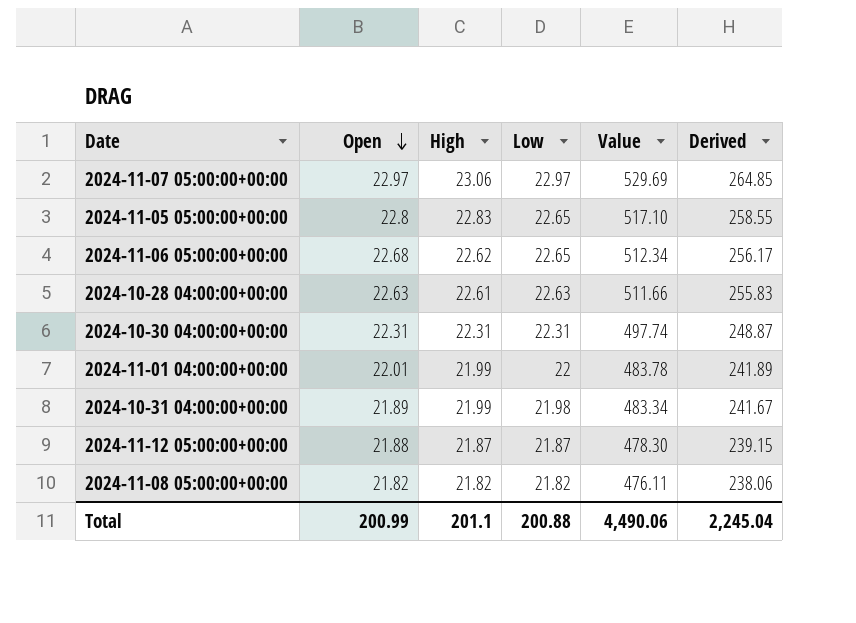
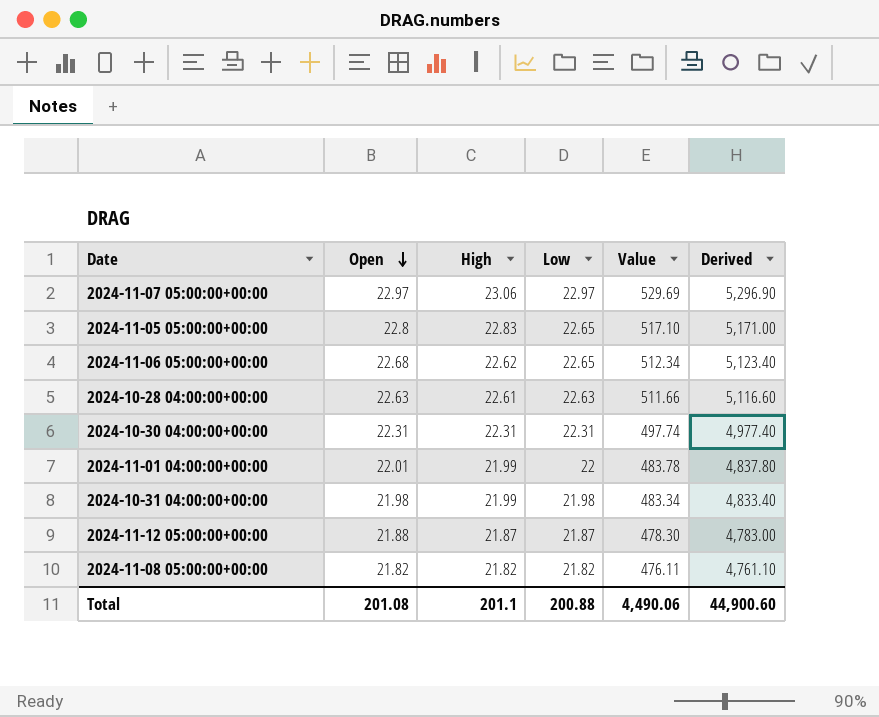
column Derived | formula: [Value] * 0.5 -> [Value] * 10
2024-10-31 04:00:00+00:00 | Open: 21.89 -> 21.98
Total | Open: 200.99 -> 201.08
Total | Derived: 2,245.04 -> 44,900.60

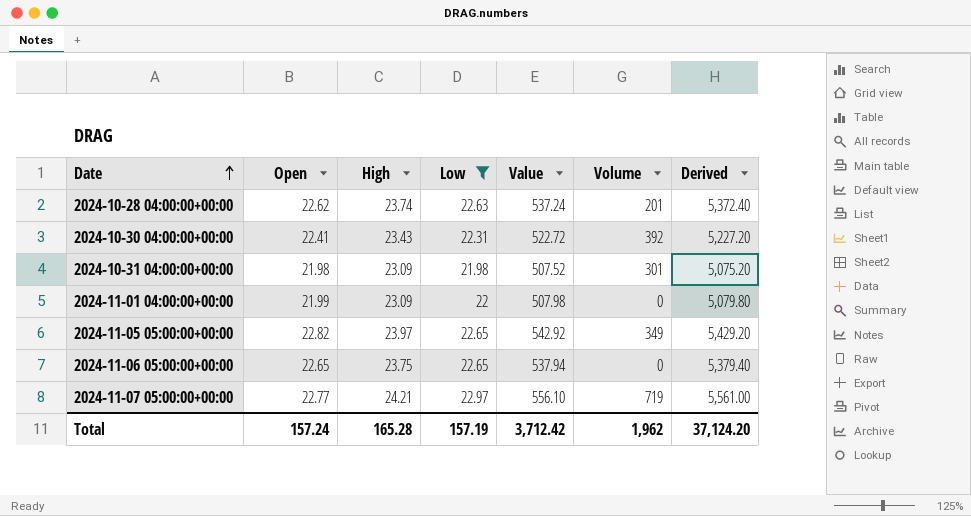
filter: none -> Low >= 21.98
row order: Open descending -> Date ascending
column Volume | position: none -> 6
2024-10-28 04:00:00+00:00 | Open: 22.63 -> 22.62
2024-10-28 04:00:00+00:00 | High: 22.61 -> 23.74
2024-10-28 04:00:00+00:00 | Value: 511.66 -> 537.24
2024-10-28 04:00:00+00:00 | Derived: 5,116.60 -> 5,372.40
2024-10-30 04:00:00+00:00 | Open: 22.31 -> 22.41
2024-10-30 04:00:00+00:00 | High: 22.31 -> 23.43
2024-10-30 04:00:00+00:00 | Value: 497.74 -> 522.72
2024-10-30 04:00:00+00:00 | Derived: 4,977.40 -> 5,227.20
2024-10-31 04:00:00+00:00 | High: 21.99 -> 23.09
2024-10-31 04:00:00+00:00 | Value: 483.34 -> 507.52
2024-10-31 04:00:00+00:00 | Derived: 4,833.40 -> 5,075.20
2024-11-01 04:00:00+00:00 | Open: 22.01 -> 21.99
2024-11-01 04:00:00+00:00 | High: 21.99 -> 23.09
2024-11-01 04:00:00+00:00 | Value: 483.78 -> 507.98
2024-11-01 04:00:00+00:00 | Derived: 4,837.80 -> 5,079.80
2024-11-05 05:00:00+00:00 | Open: 22.8 -> 22.82
2024-11-05 05:00:00+00:00 | High: 22.83 -> 23.97
2024-11-05 05:00:00+00:00 | Value: 517.10 -> 542.92
2024-11-05 05:00:00+00:00 | Derived: 5,171.00 -> 5,429.20
2024-11-06 05:00:00+00:00 | Open: 22.68 -> 22.65
2024-11-06 05:00:00+00:00 | High: 22.62 -> 23.75
2024-11-06 05:00:00+00:00 | Value: 512.34 -> 537.94
2024-11-06 05:00:00+00:00 | Derived: 5,123.40 -> 5,379.40
2024-11-07 05:00:00+00:00 | Open: 22.97 -> 22.77
2024-11-07 05:00:00+00:00 | High: 23.06 -> 24.21
2024-11-07 05:00:00+00:00 | Value: 529.69 -> 556.10
2024-11-07 05:00:00+00:00 | Derived: 5,296.90 -> 5,561.00
Total | Open: 201.08 -> 157.24
Total | High: 201.1 -> 165.28
Total | Low: 200.88 -> 157.19
Total | Value: 4,490.06 -> 3,712.42
Total | Derived: 44,900.60 -> 37,124.20

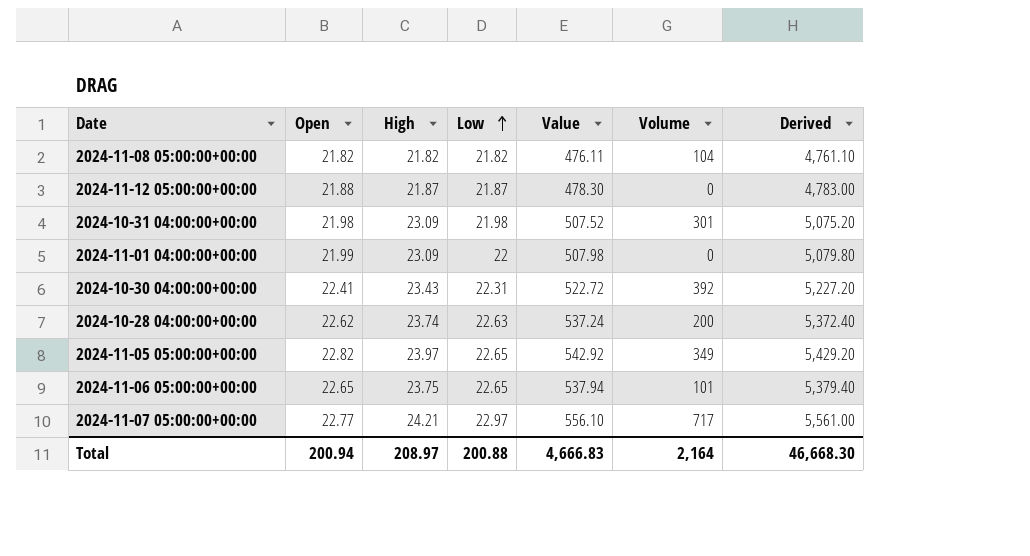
filter: Low >= 21.98 -> none
row order: Date ascending -> Low ascending
2024-10-28 04:00:00+00:00 | Volume: 201 -> 200
2024-11-06 05:00:00+00:00 | Volume: 0 -> 101
2024-11-07 05:00:00+00:00 | Volume: 719 -> 717
Total | Open: 157.24 -> 200.94
Total | High: 165.28 -> 208.97
Total | Low: 157.19 -> 200.88
Total | Value: 3,712.42 -> 4,666.83
Total | Volume: 1,962 -> 2,164
Total | Derived: 37,124.20 -> 46,668.30

